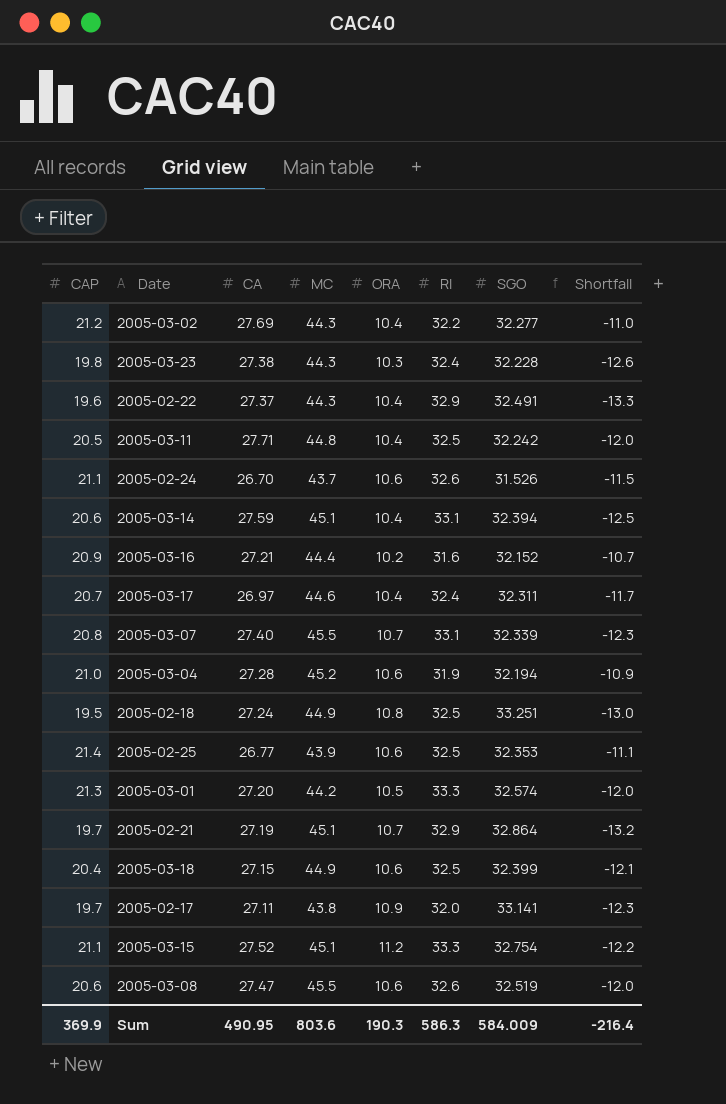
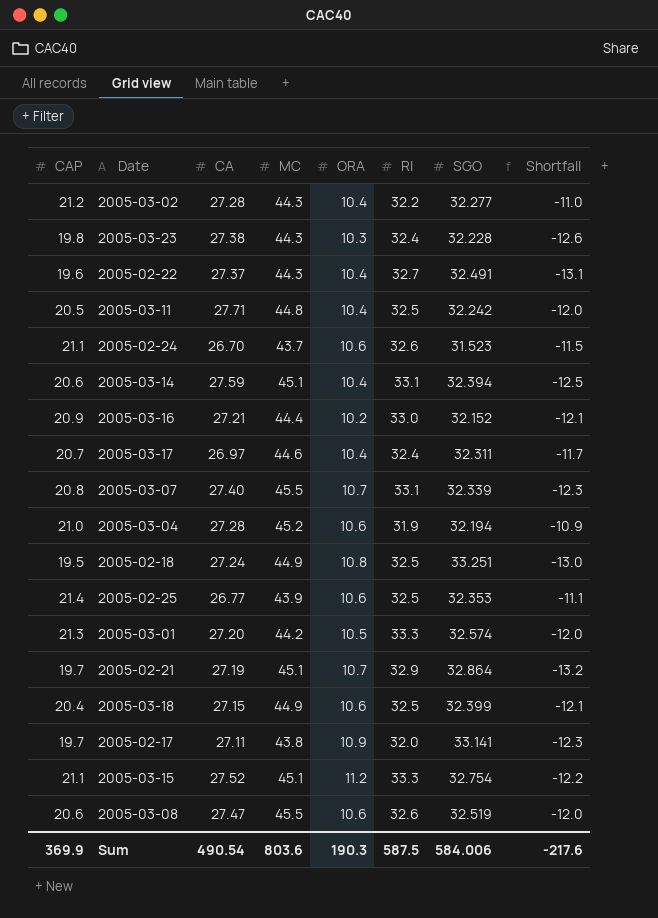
2005-03-02 | CA: 27.69 -> 27.28
2005-02-22 | RI: 32.9 -> 32.7
2005-02-22 | Shortfall: -13.3 -> -13.1
2005-02-24 | SGO: 31.526 -> 31.523
2005-03-16 | RI: 31.6 -> 33.0
2005-03-16 | Shortfall: -10.7 -> -12.1
Sum | CA: 490.95 -> 490.54
Sum | RI: 586.3 -> 587.5
Sum | SGO: 584.009 -> 584.006
Sum | Shortfall: -216.4 -> -217.6

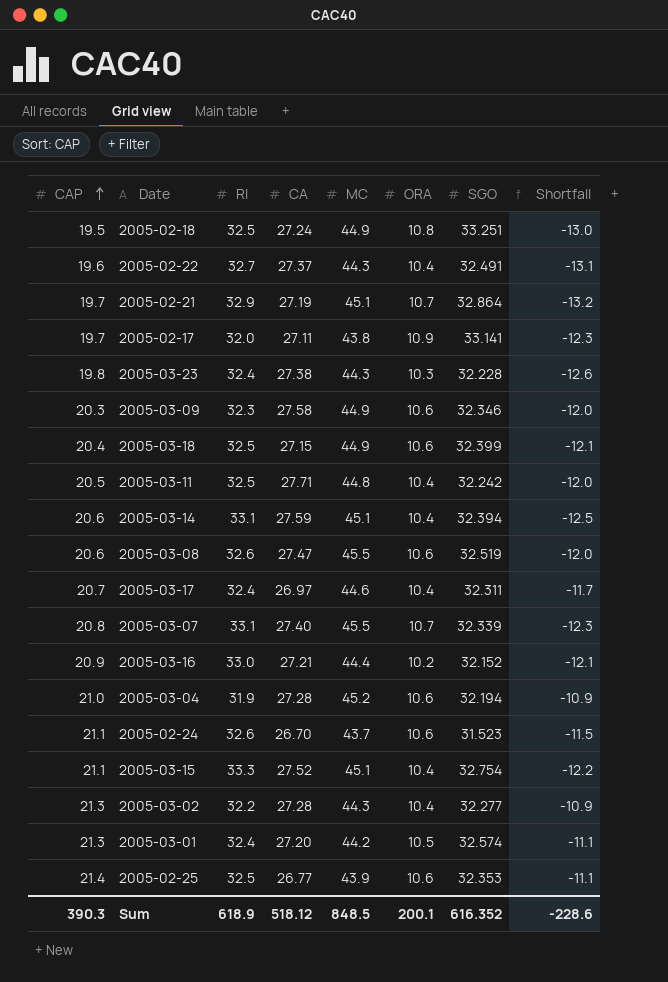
row order: none -> CAP ascending
column RI | position: 6 -> 3
row 2005-03-09: none -> 20.3 | 32.3 | 27.58 | 44.9 | 10.6 | 32.346 | -12.0
2005-03-15 | ORA: 11.2 -> 10.4
2005-03-02 | CAP: 21.2 -> 21.3
2005-03-02 | Shortfall: -11.0 -> -10.9
2005-03-01 | RI: 33.3 -> 32.4
2005-03-01 | Shortfall: -12.0 -> -11.1
Sum | CAP: 369.9 -> 390.3
Sum | RI: 587.5 -> 618.9
Sum | CA: 490.54 -> 518.12
Sum | MC: 803.6 -> 848.5
Sum | ORA: 190.3 -> 200.1
Sum | SGO: 584.006 -> 616.352
Sum | Shortfall: -217.6 -> -228.6

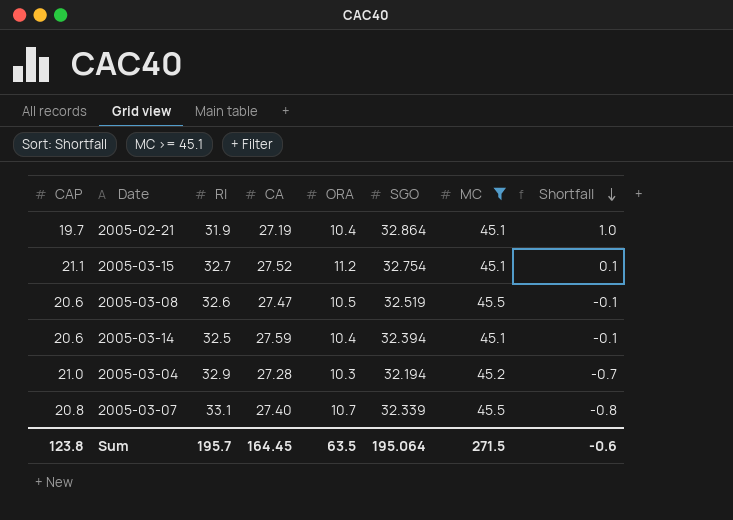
filter: none -> MC >= 45.1
row order: CAP ascending -> Shortfall descending
column MC | position: 5 -> 7
column Shortfall | formula: [CAP] - [RI] -> [SGO] - [RI]
2005-02-21 | RI: 32.9 -> 31.9
2005-02-21 | ORA: 10.7 -> 10.4
2005-03-15 | RI: 33.3 -> 32.7
2005-03-15 | ORA: 10.4 -> 11.2
2005-03-08 | ORA: 10.6 -> 10.5
2005-03-14 | RI: 33.1 -> 32.5
2005-03-04 | RI: 31.9 -> 32.9
2005-03-04 | ORA: 10.6 -> 10.3
Sum | CAP: 390.3 -> 123.8
Sum | RI: 618.9 -> 195.7
Sum | CA: 518.12 -> 164.45
Sum | ORA: 200.1 -> 63.5
Sum | SGO: 616.352 -> 195.064
Sum | MC: 848.5 -> 271.5
Sum | Shortfall: -228.6 -> -0.6

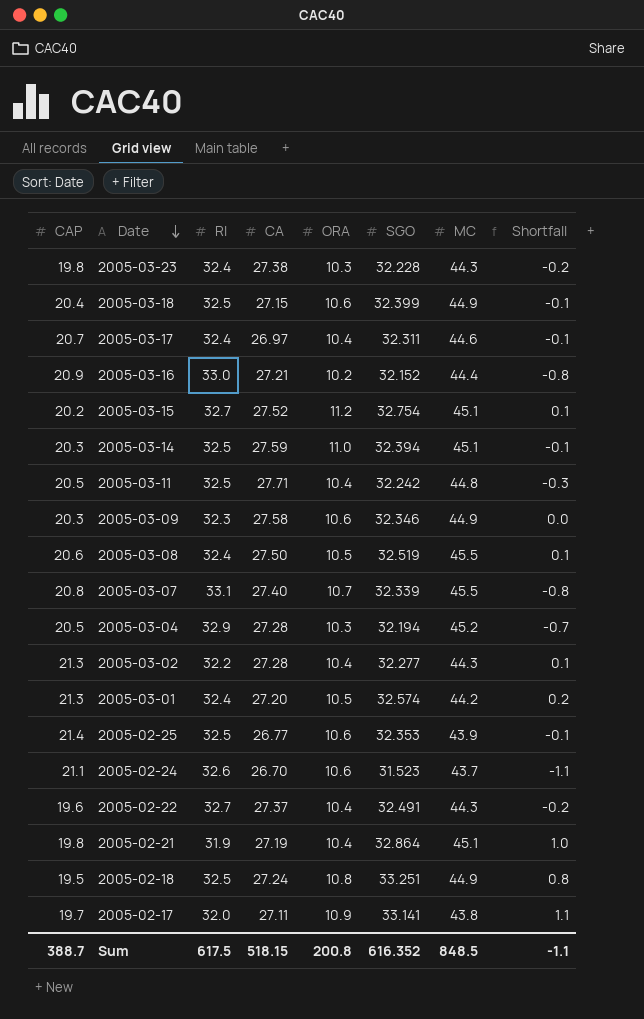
filter: MC >= 45.1 -> none
row order: Shortfall descending -> Date descending
2005-03-15 | CAP: 21.1 -> 20.2
2005-03-14 | CAP: 20.6 -> 20.3
2005-03-14 | ORA: 10.4 -> 11.0
2005-03-08 | RI: 32.6 -> 32.4
2005-03-08 | CA: 27.47 -> 27.50
2005-03-08 | Shortfall: -0.1 -> 0.1
2005-03-04 | CAP: 21.0 -> 20.5
2005-02-21 | CAP: 19.7 -> 19.8
Sum | CAP: 123.8 -> 388.7
Sum | RI: 195.7 -> 617.5
Sum | CA: 164.45 -> 518.15
Sum | ORA: 63.5 -> 200.8
Sum | SGO: 195.064 -> 616.352
Sum | MC: 271.5 -> 848.5
Sum | Shortfall: -0.6 -> -1.1

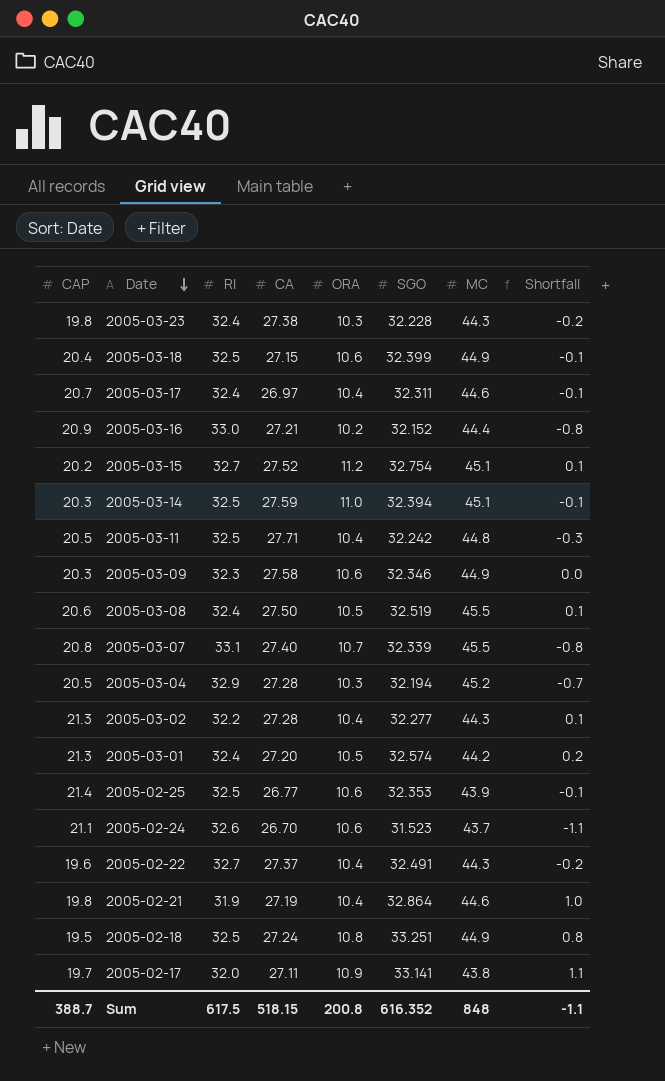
2005-02-21 | MC: 45.1 -> 44.6
Sum | MC: 848.5 -> 848

